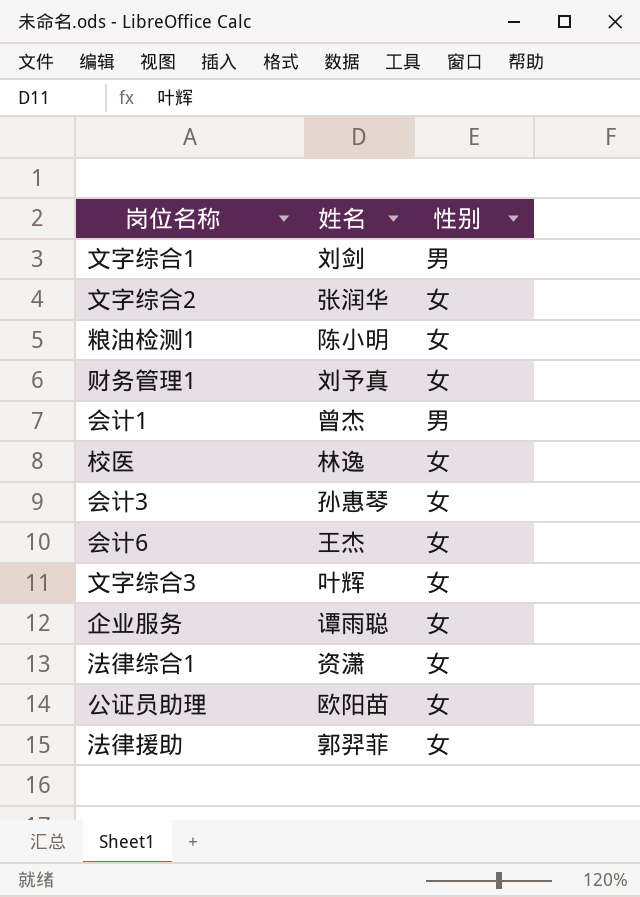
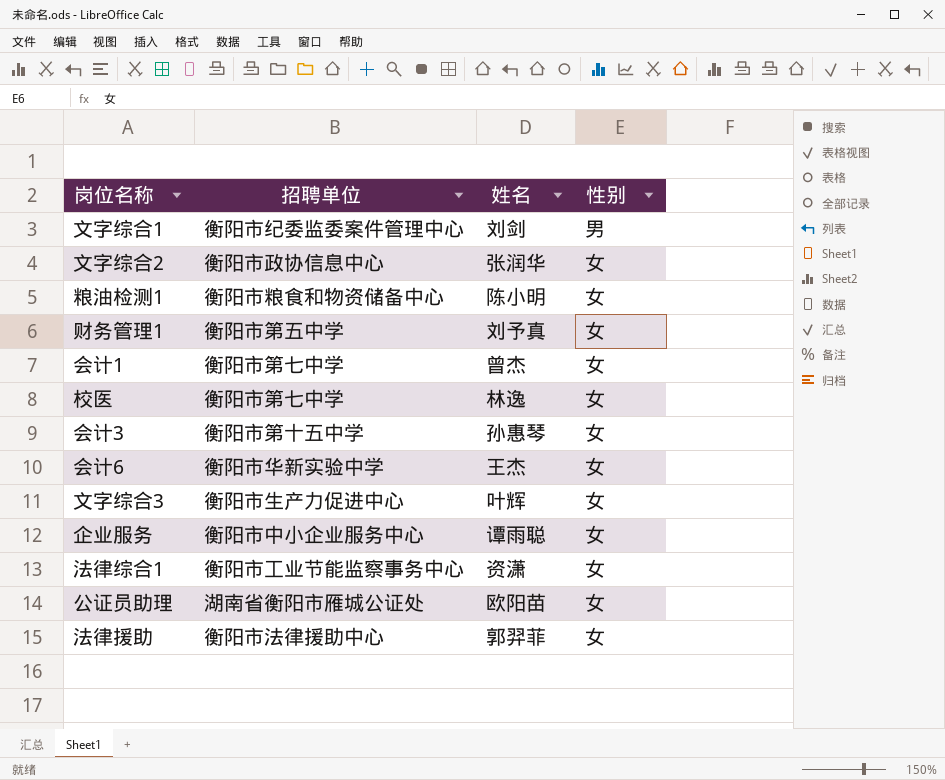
column 招聘单位 | position: none -> 2
会计1 | 性别: 男 -> 女

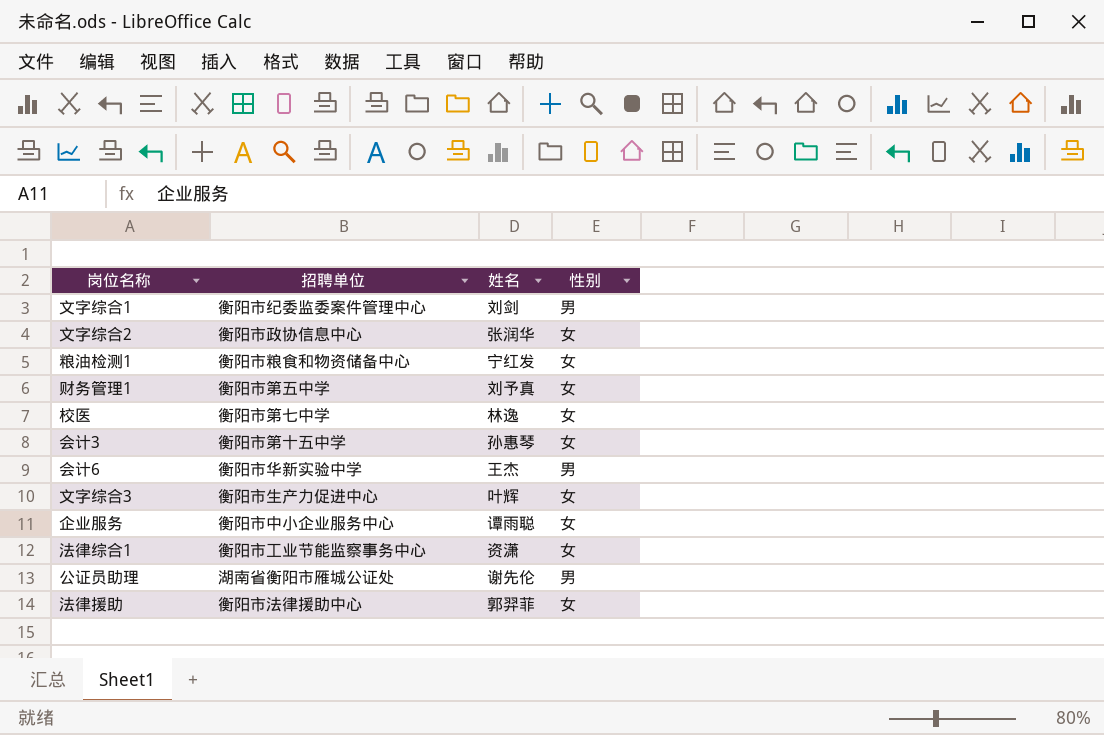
row 会计1: 衡阳市第七中学 | 曾杰 | 女 -> none
粮油检测1 | 姓名: 陈小明 -> 宁红发
会计6 | 性别: 女 -> 男
公证员助理 | 姓名: 欧阳苗 -> 谢先伦
公证员助理 | 性别: 女 -> 男

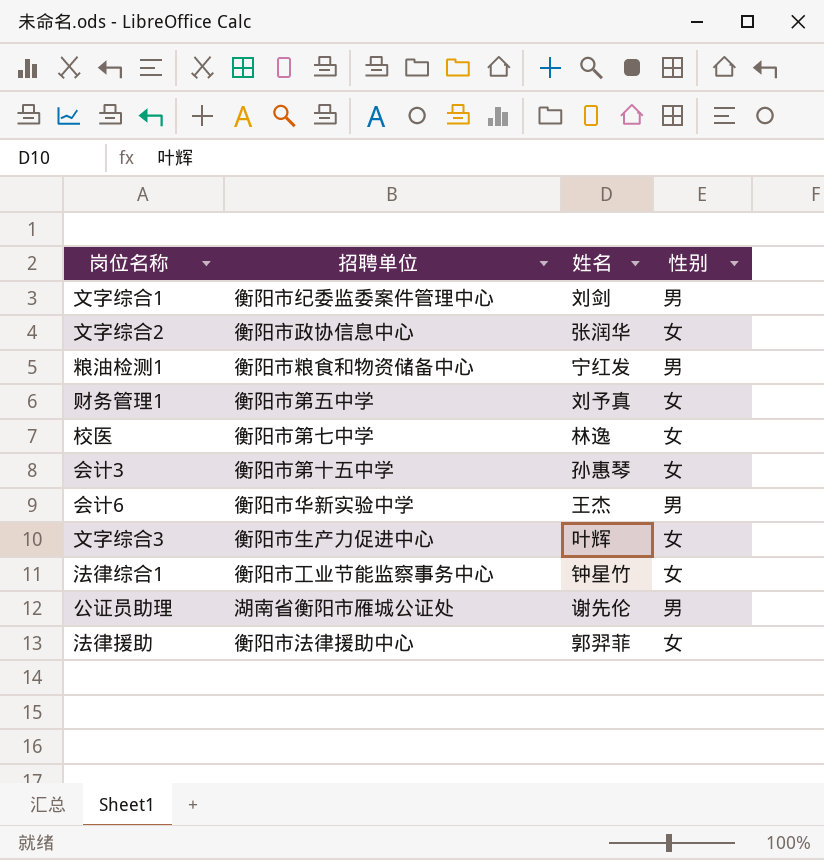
row 企业服务: 衡阳市中小企业服务中心 | 谭雨聪 | 女 -> none
粮油检测1 | 性别: 女 -> 男
法律综合1 | 姓名: 资潇 -> 钟星竹

